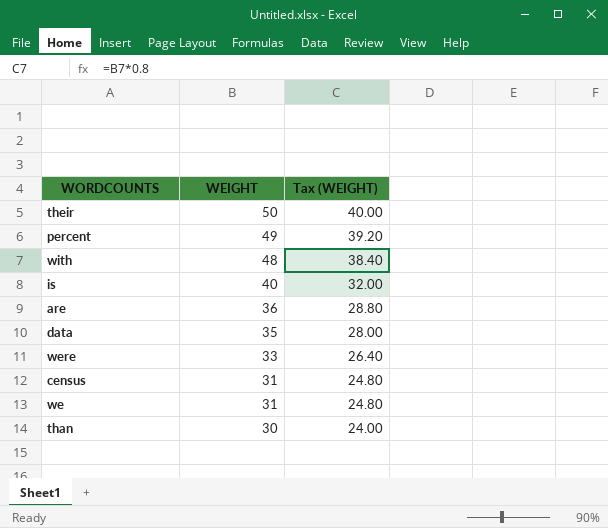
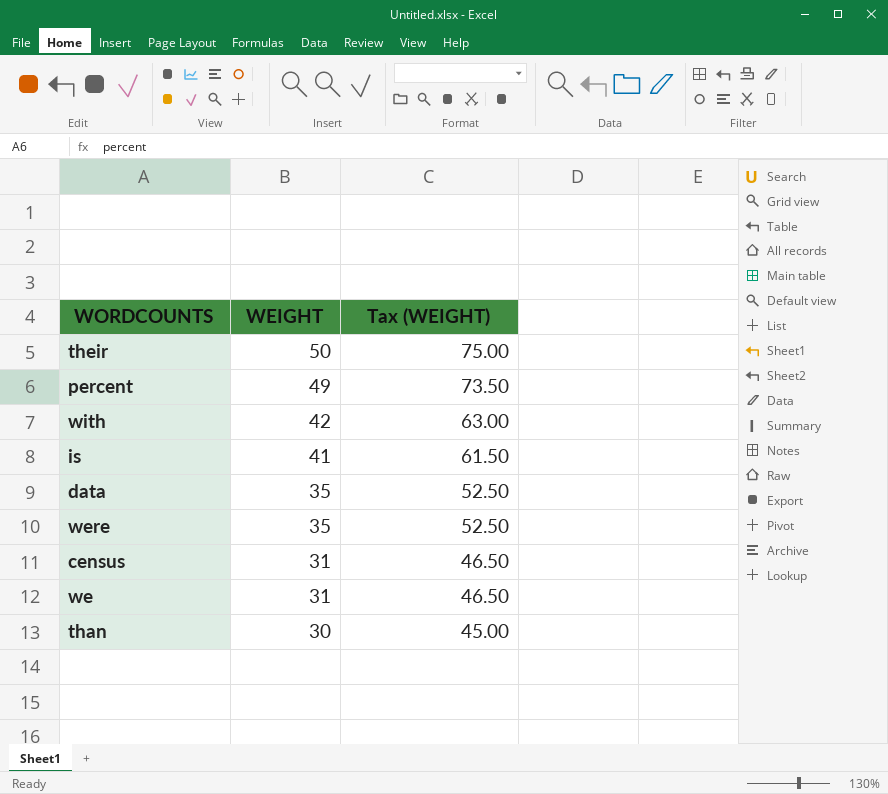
column Tax (WEIGHT) | formula: [WEIGHT] * 0.8 -> [WEIGHT] * 1.5
row are: 36 | 28.80 -> none
with | WEIGHT: 48 -> 42
is | WEIGHT: 40 -> 41
were | WEIGHT: 33 -> 35

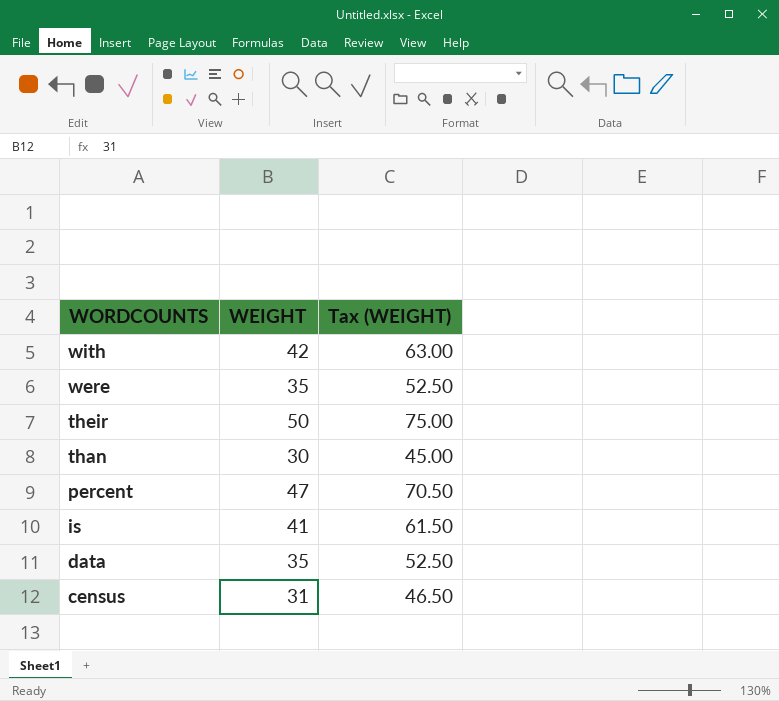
row order: WEIGHT descending -> WORDCOUNTS descending
row we: 31 | 46.50 -> none
percent | WEIGHT: 49 -> 47
percent | Tax (WEIGHT): 73.50 -> 70.50

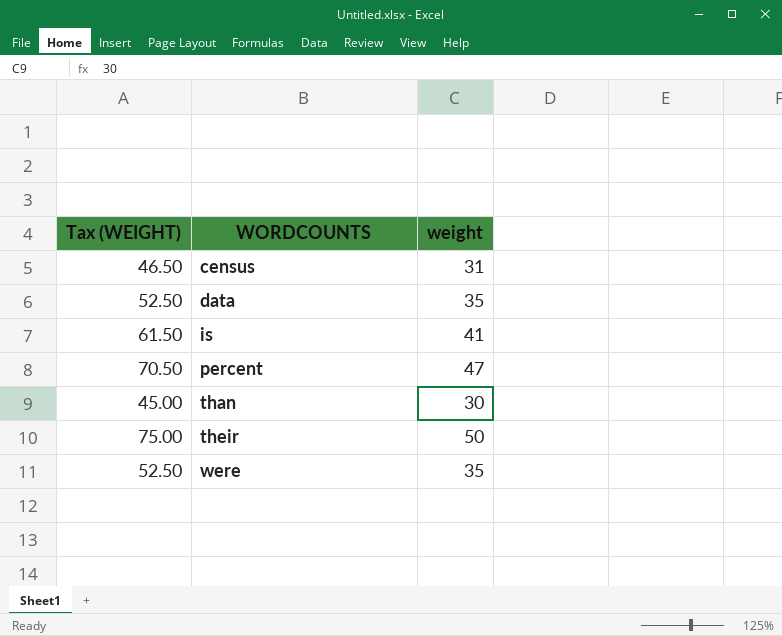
row order: WORDCOUNTS descending -> WORDCOUNTS ascending
column Tax (WEIGHT) | position: 3 -> 1
column name: WEIGHT -> weight
row with: 42 | 63.00 -> none

